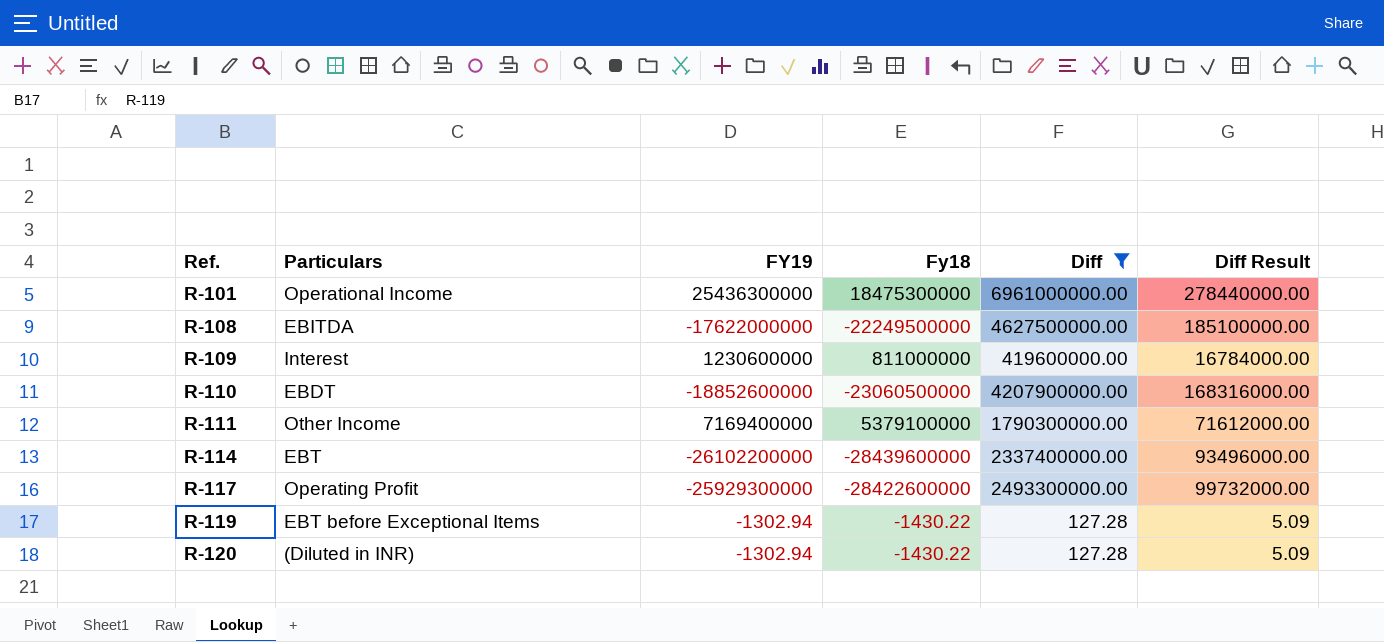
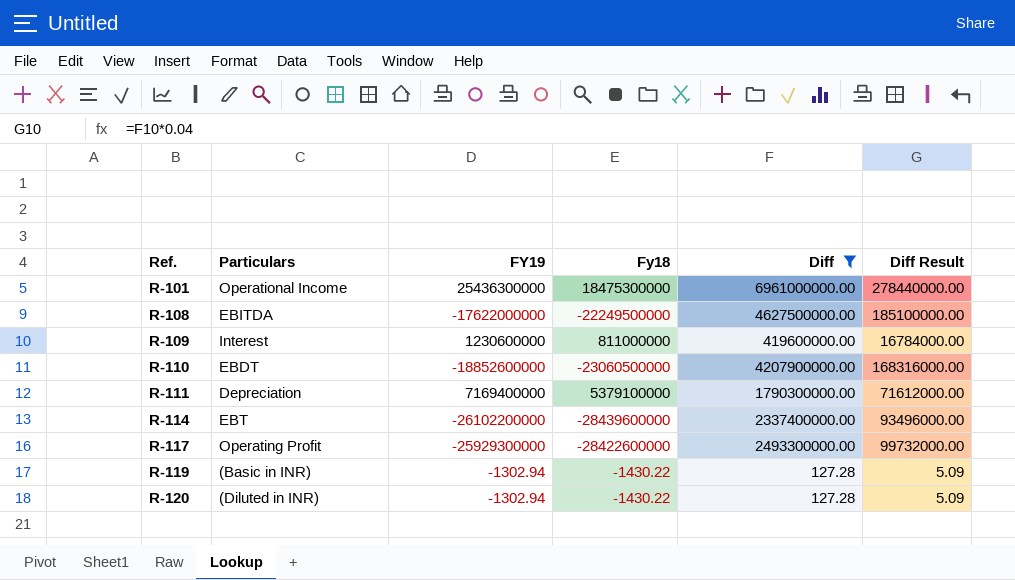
R-111 | Particulars: Other Income -> Depreciation
R-119 | Particulars: EBT before Exceptional Items -> (Basic in INR)

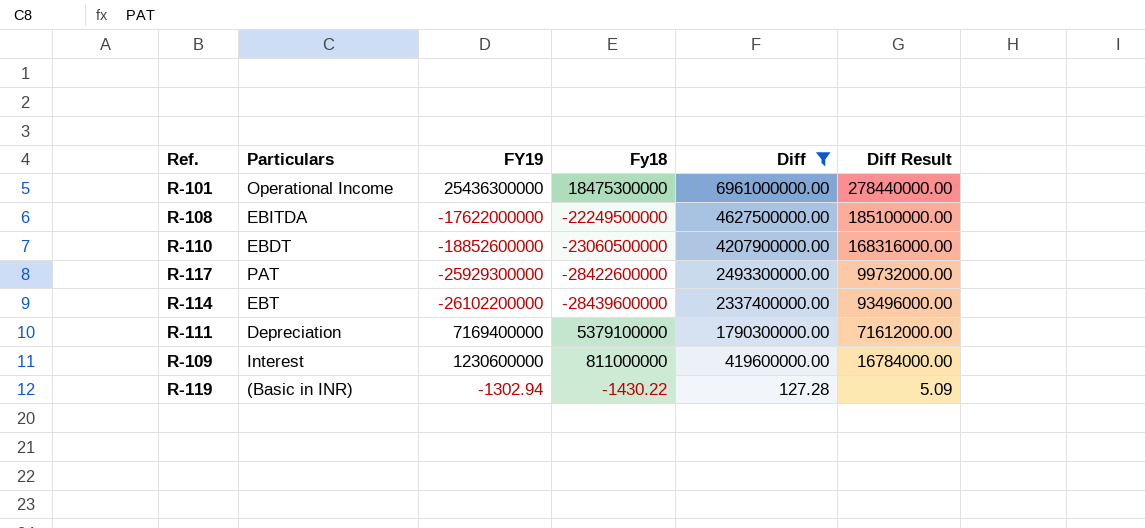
row order: Ref. ascending -> Diff descending
row R-120: (Diluted in INR) | -1302.94 | -1430.22 | 127.28 | 5.09 -> none
R-117 | Particulars: Operating Profit -> PAT

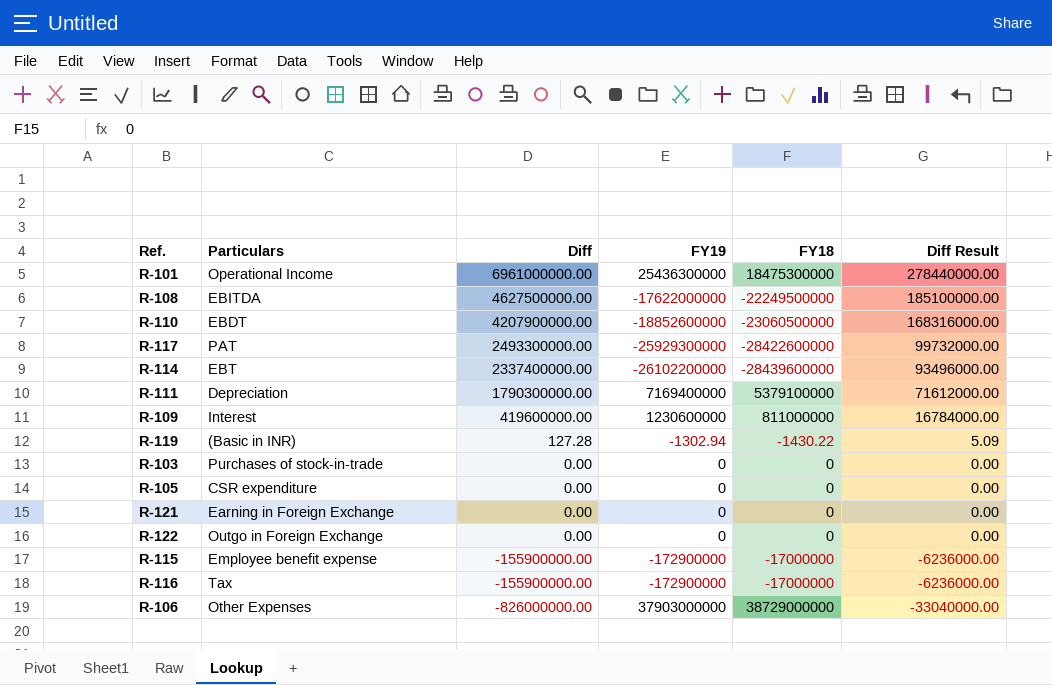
filter: Diff >= 127.28 -> none
column Diff | position: 5 -> 3
column name: Fy18 -> FY18

